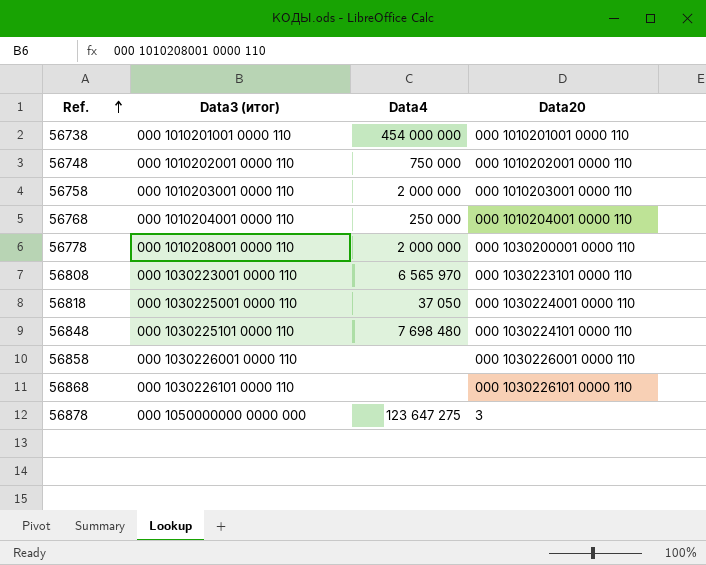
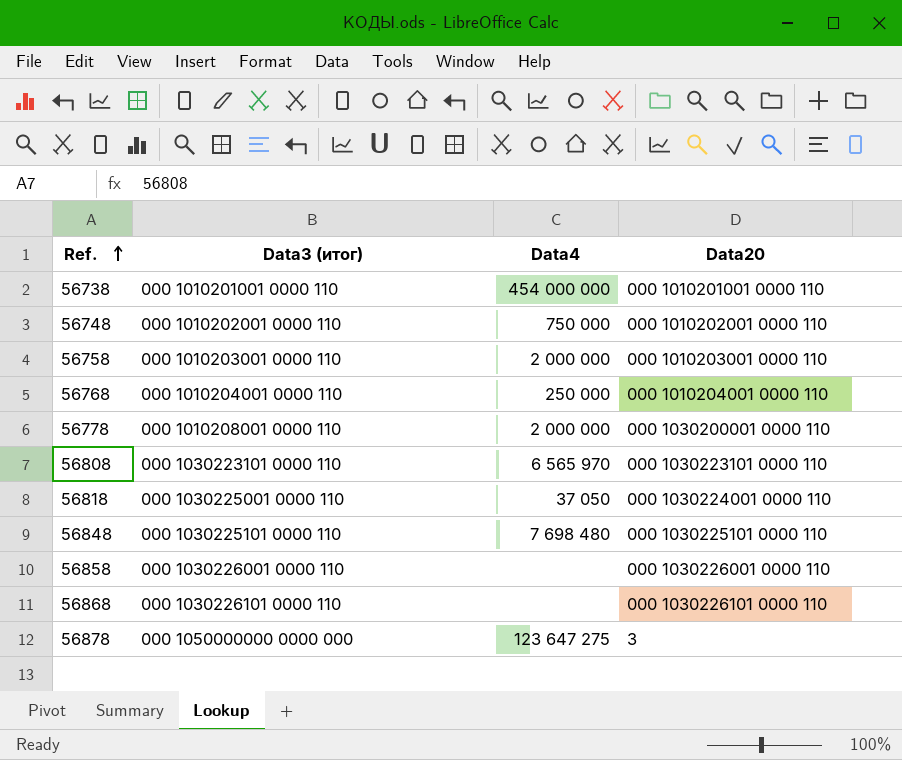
56808 | Data3 (итог): 000 1030223001 0000 110 -> 000 1030223101 0000 110
56848 | Data20: 000 1030224101 0000 110 -> 000 1030225101 0000 110

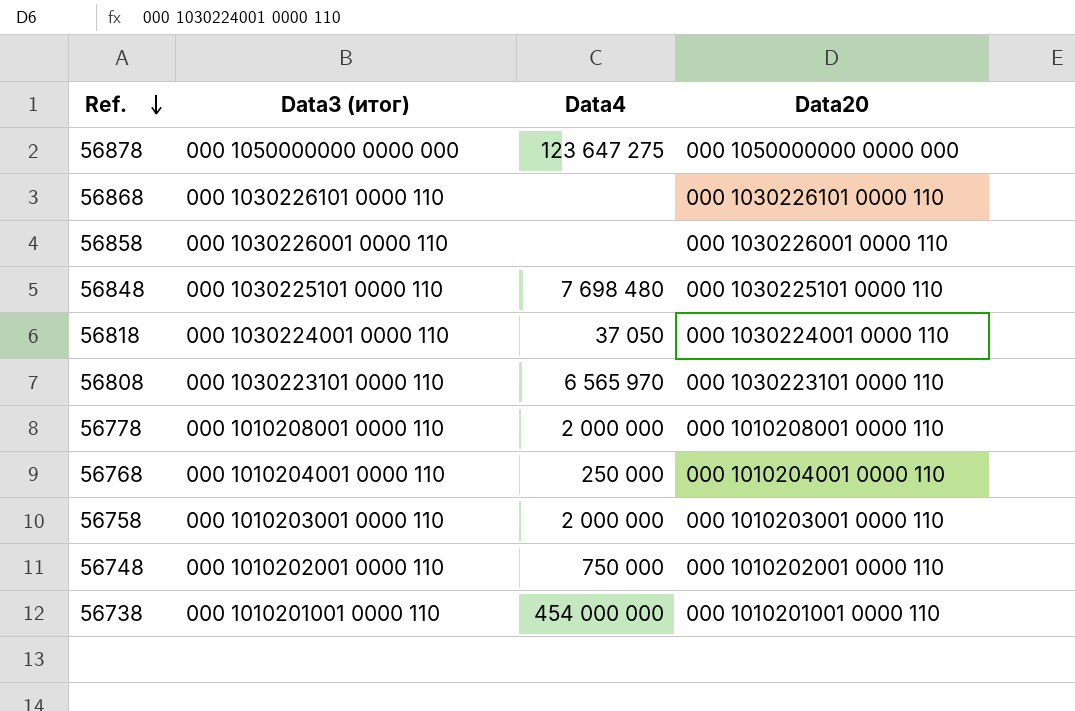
row order: Ref. ascending -> Ref. descending
56878 | Data20: 3 -> 000 1050000000 0000 000
56818 | Data3 (итог): 000 1030225001 0000 110 -> 000 1030224001 0000 110
56778 | Data20: 000 1030200001 0000 110 -> 000 1010208001 0000 110

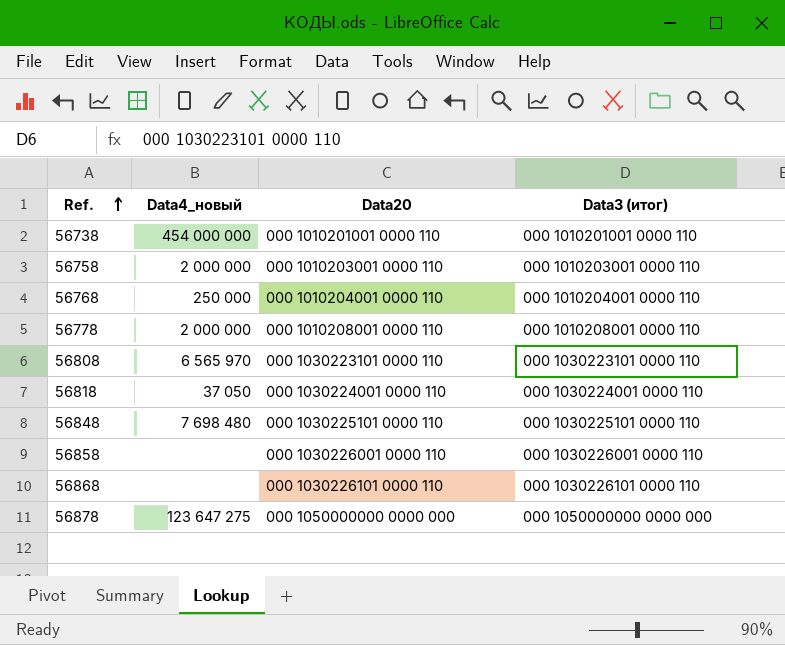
row order: Ref. descending -> Ref. ascending
column name: Data4 -> Data4_новый
column Data3 (итог) | position: 2 -> 4
row 56748: 000 1010202001 0000 110 | 750 000 | 000 1010202001 0000 110 -> none

